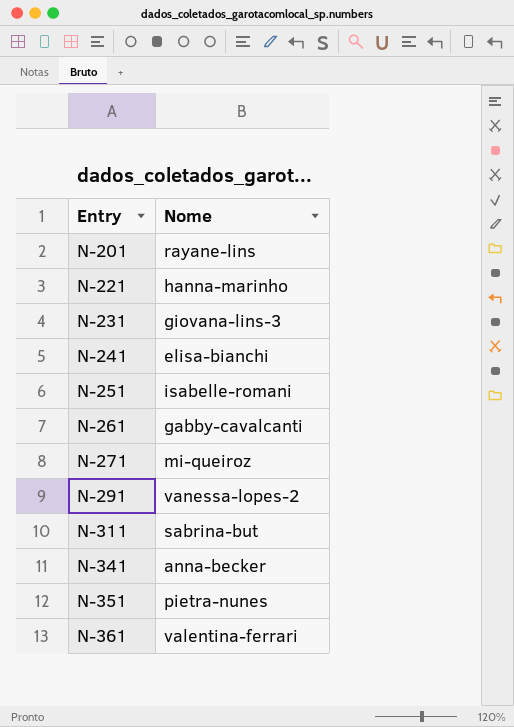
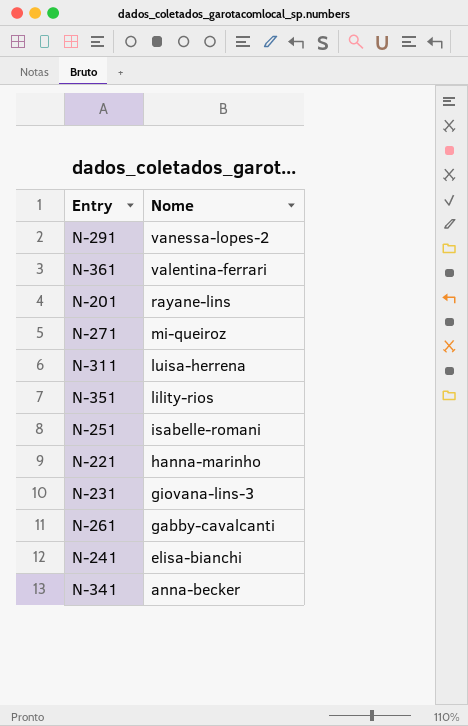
row order: Entry ascending -> Nome descending
N-311 | Nome: sabrina-but -> luisa-herrena
N-351 | Nome: pietra-nunes -> lility-rios

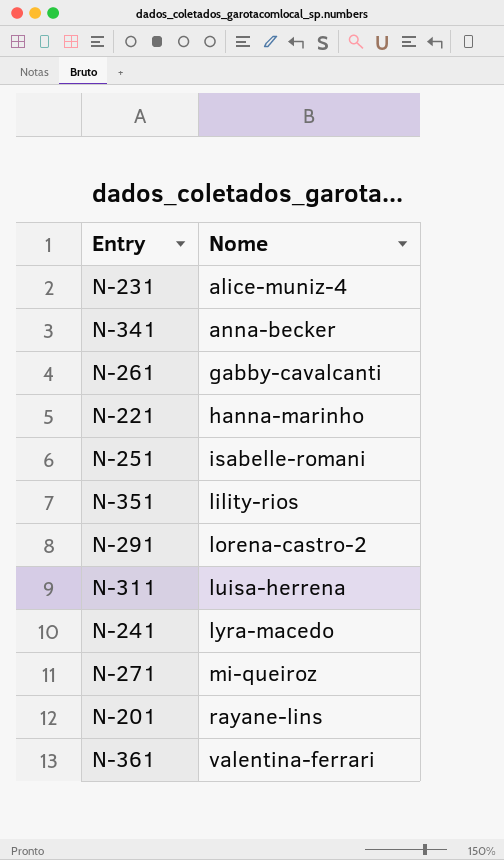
row order: Nome descending -> Nome ascending
N-231 | Nome: giovana-lins-3 -> alice-muniz-4
N-291 | Nome: vanessa-lopes-2 -> lorena-castro-2
N-241 | Nome: elisa-bianchi -> lyra-macedo

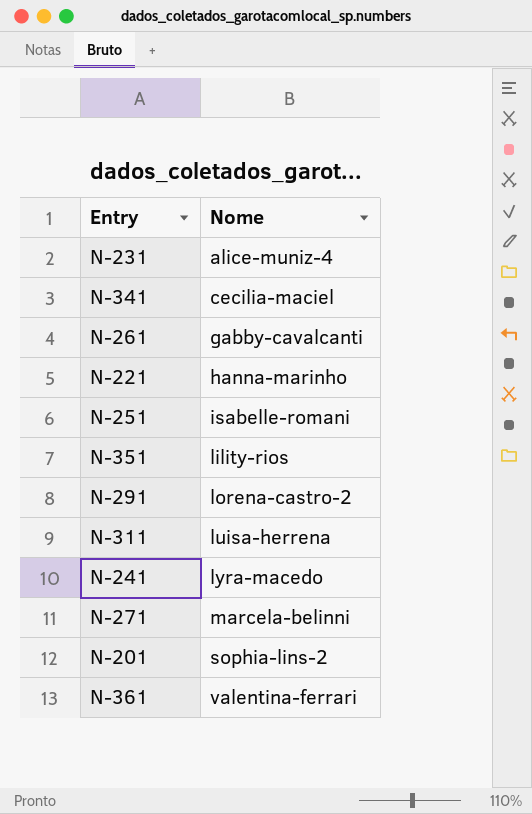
N-341 | Nome: anna-becker -> cecilia-maciel
N-271 | Nome: mi-queiroz -> marcela-belinni
N-201 | Nome: rayane-lins -> sophia-lins-2

